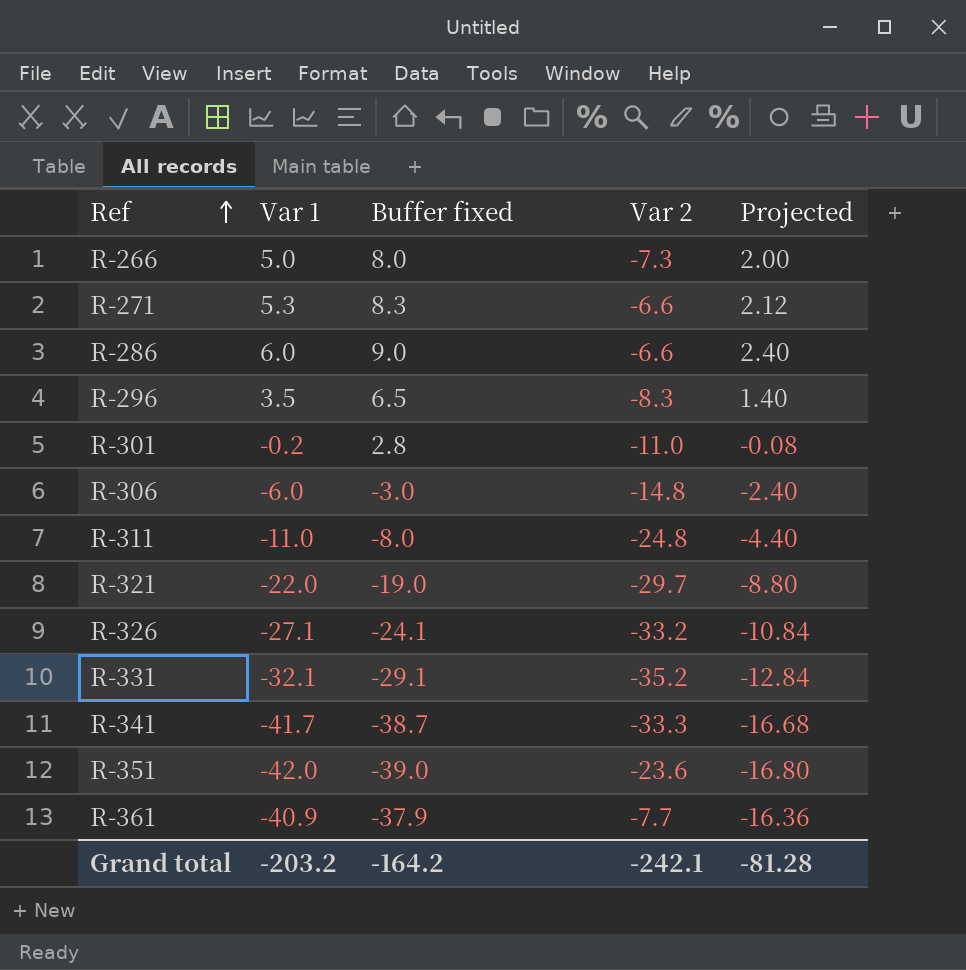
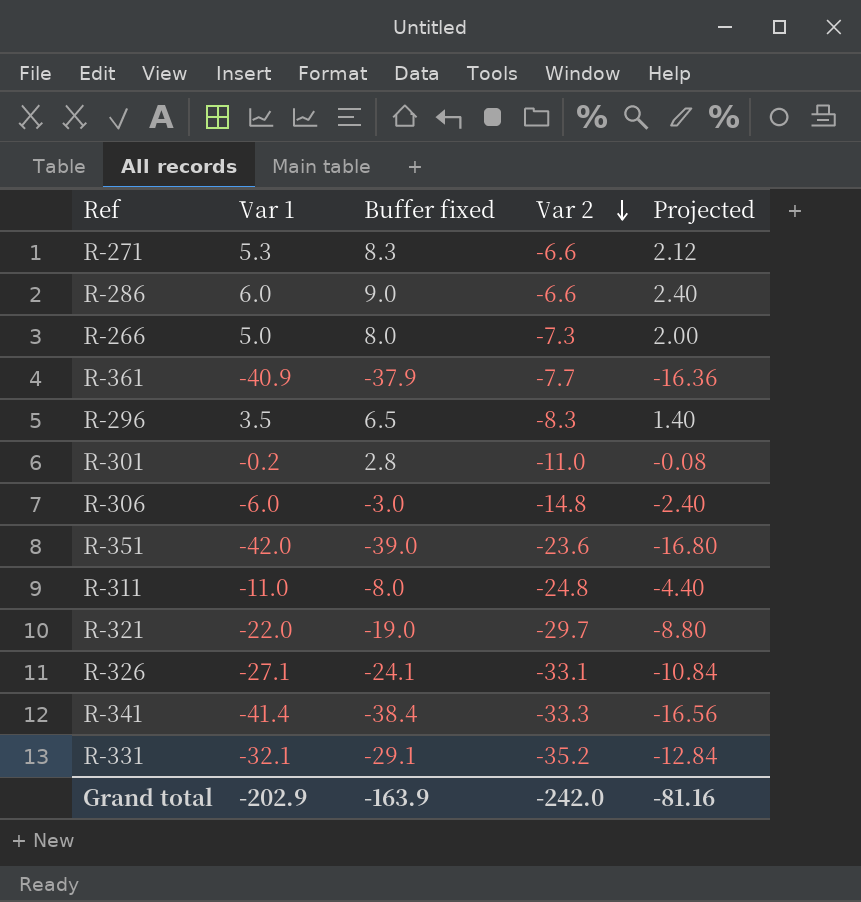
row order: Ref ascending -> Var 2 descending
R-326 | Var 2: -33.2 -> -33.1
R-341 | Var 1: -41.7 -> -41.4
R-341 | Buffer fixed: -38.7 -> -38.4
R-341 | Projected: -16.68 -> -16.56
Grand total | Var 1: -203.2 -> -202.9
Grand total | Buffer fixed: -164.2 -> -163.9
Grand total | Var 2: -242.1 -> -242.0
Grand total | Projected: -81.28 -> -81.16

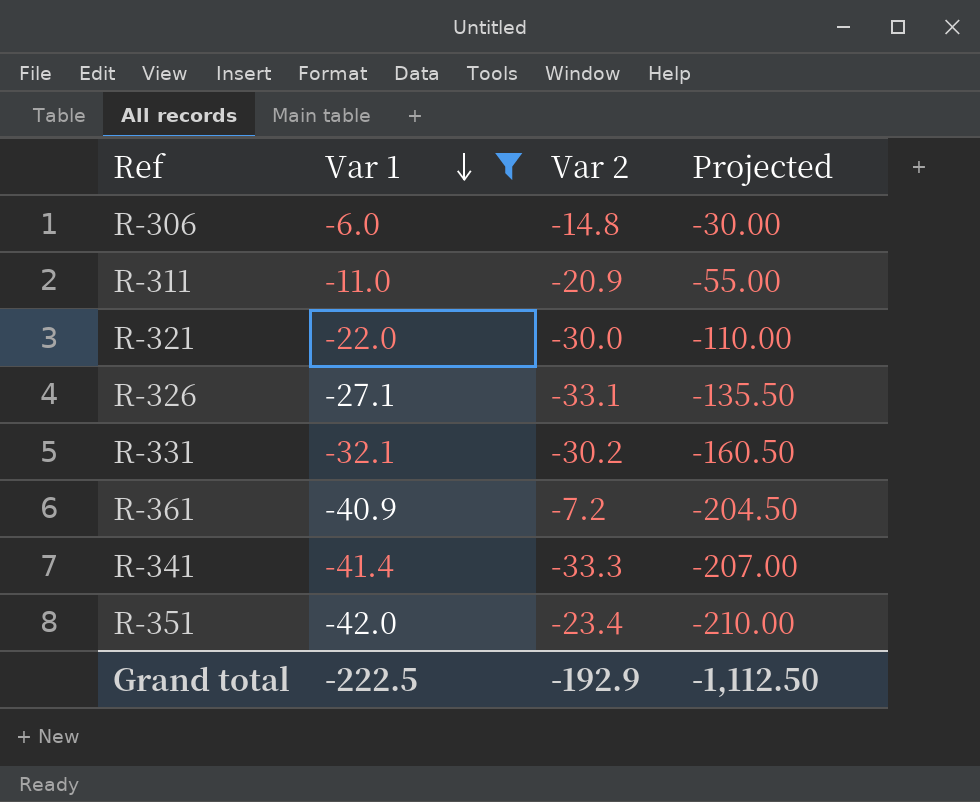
filter: none -> Var 1 <= -6.0
row order: Var 2 descending -> Var 1 descending
column Buffer fixed | formula: [Var 1] + 3 -> none
column Projected | formula: [Var 1] * 0.4 -> [Var 1] * 5
R-311 | Var 2: -24.8 -> -20.9
R-321 | Var 2: -29.7 -> -30.0
R-331 | Var 2: -35.2 -> -30.2
R-361 | Var 2: -7.7 -> -7.2
R-351 | Var 2: -23.6 -> -23.4
Grand total | Var 1: -202.9 -> -222.5
Grand total | Var 2: -242.0 -> -192.9
Grand total | Projected: -81.16 -> -1,112.50

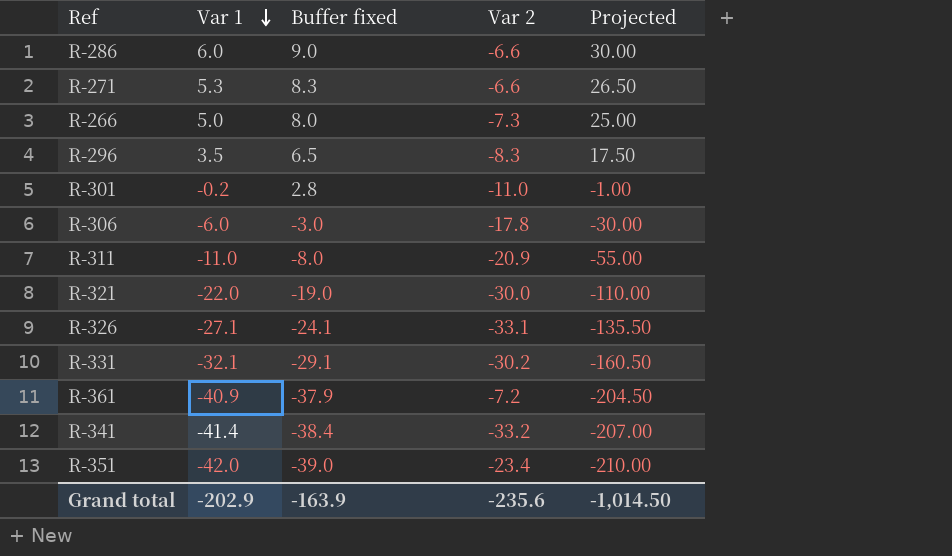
filter: Var 1 <= -6.0 -> none
column Buffer fixed | formula: none -> [Var 1] + 3
R-306 | Var 2: -14.8 -> -17.8
R-341 | Var 2: -33.3 -> -33.2
Grand total | Var 1: -222.5 -> -202.9
Grand total | Var 2: -192.9 -> -235.6
Grand total | Projected: -1,112.50 -> -1,014.50

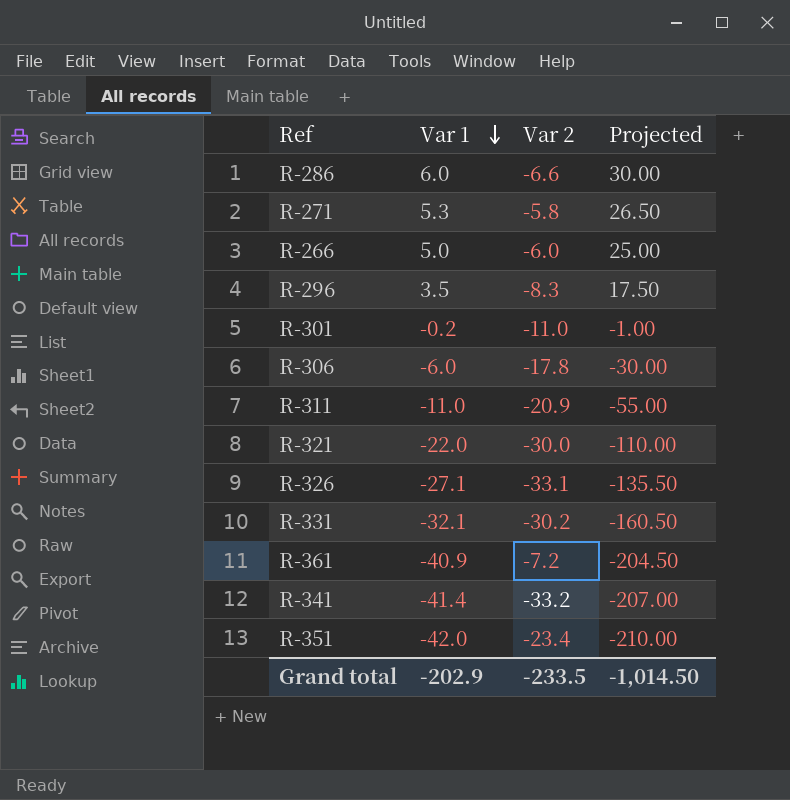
column Buffer fixed | formula: [Var 1] + 3 -> none
R-271 | Var 2: -6.6 -> -5.8
R-266 | Var 2: -7.3 -> -6.0
Grand total | Var 2: -235.6 -> -233.5

